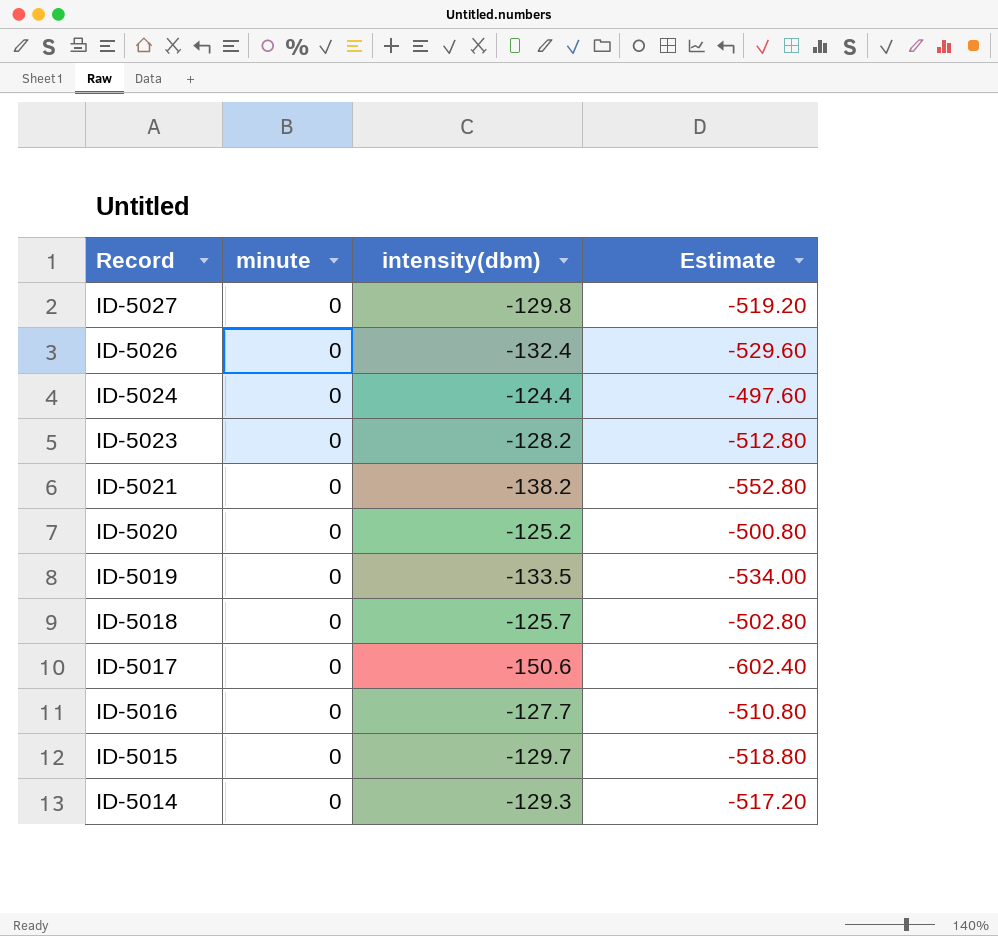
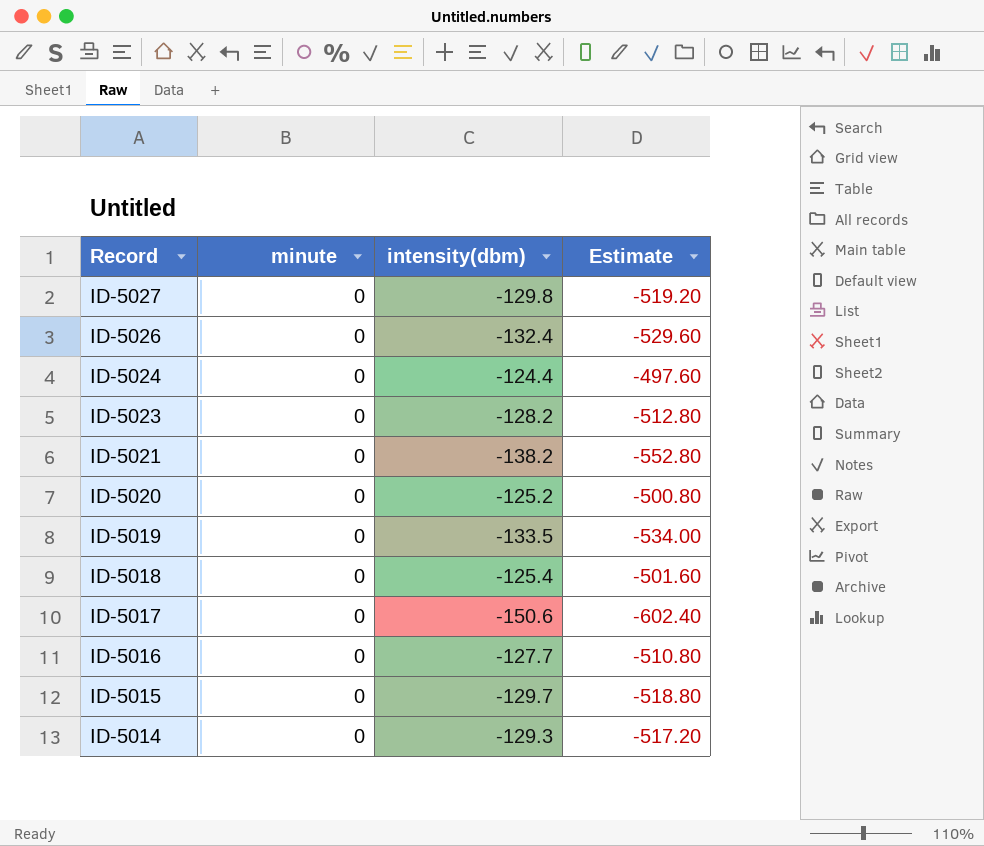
ID-5018 | intensity(dbm): -125.7 -> -125.4
ID-5018 | Estimate: -502.80 -> -501.60

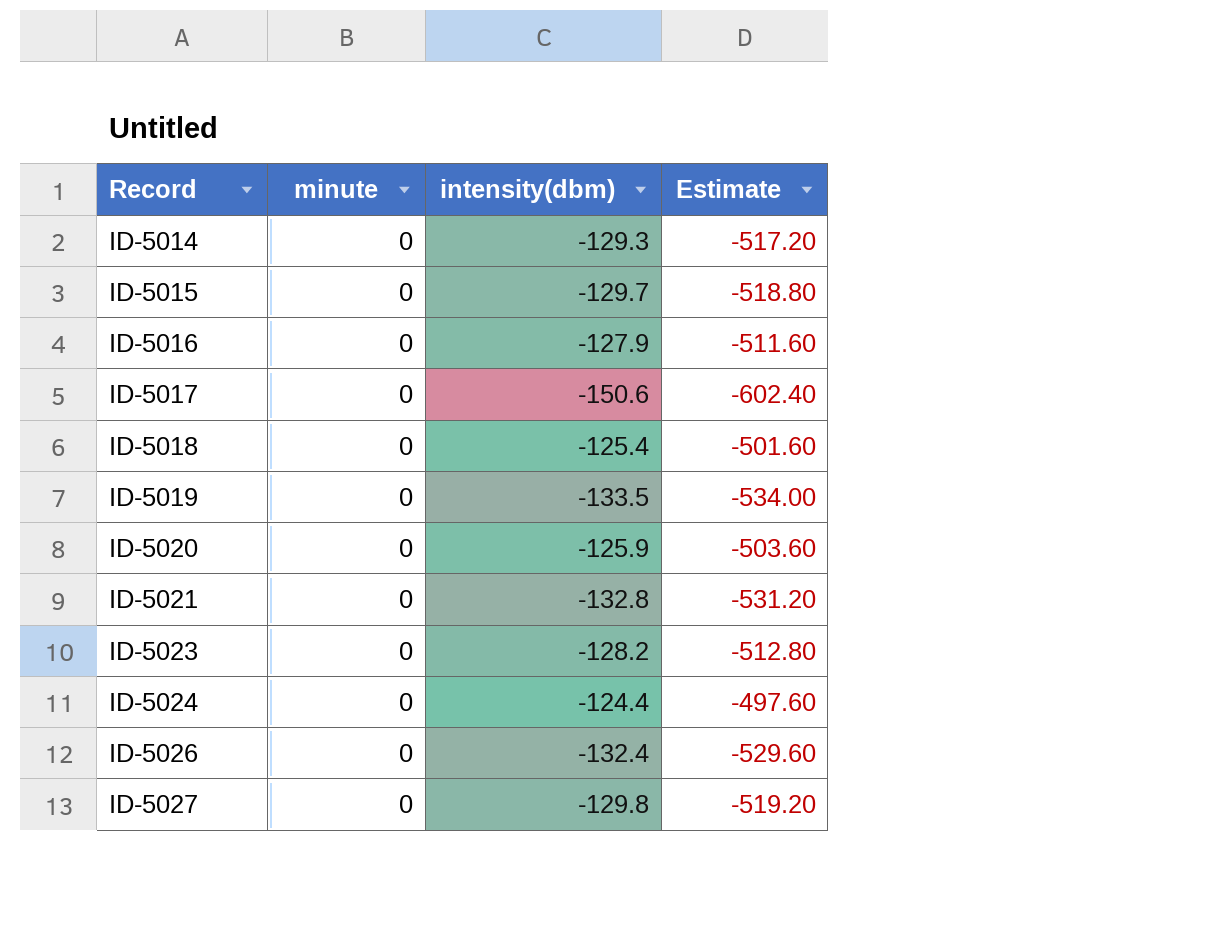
row order: Record descending -> Record ascending
ID-5016 | intensity(dbm): -127.7 -> -127.9
ID-5016 | Estimate: -510.80 -> -511.60
ID-5020 | intensity(dbm): -125.2 -> -125.9
ID-5020 | Estimate: -500.80 -> -503.60
ID-5021 | intensity(dbm): -138.2 -> -132.8
ID-5021 | Estimate: -552.80 -> -531.20

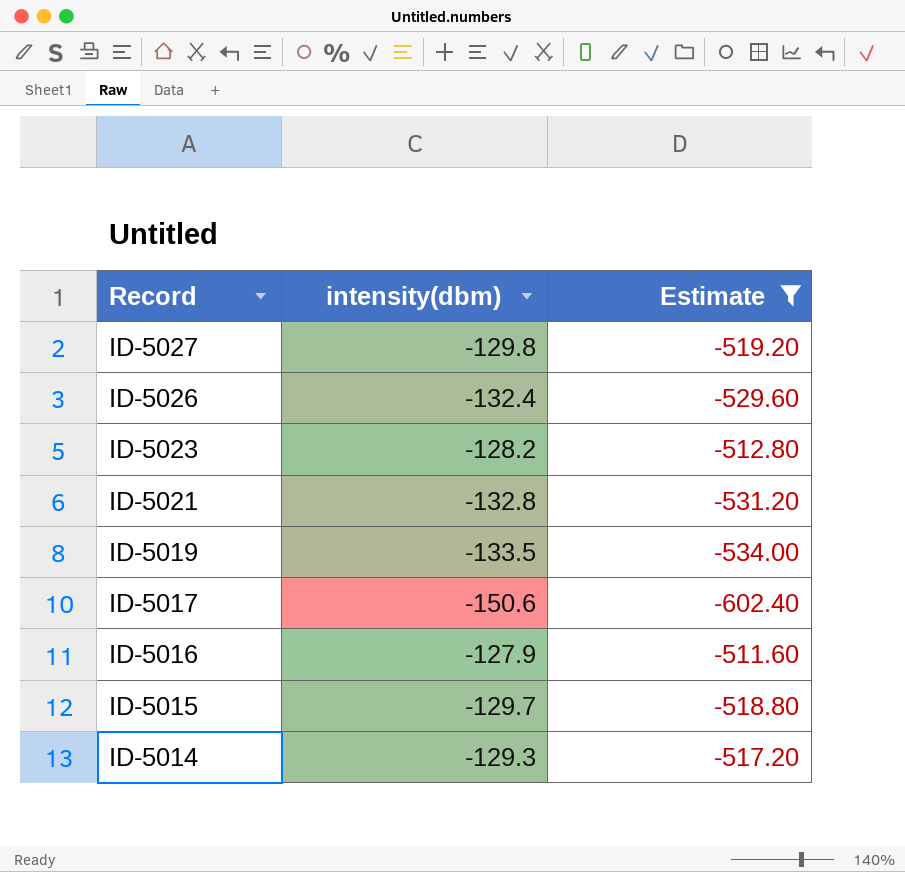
filter: none -> Estimate <= -511.60
row order: Record ascending -> Record descending
column minute | position: 2 -> none

